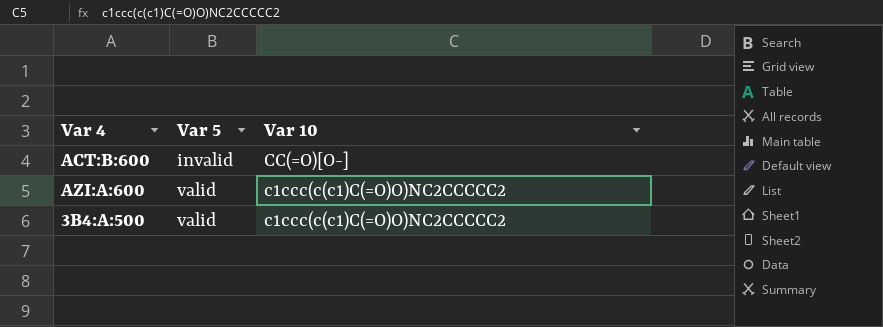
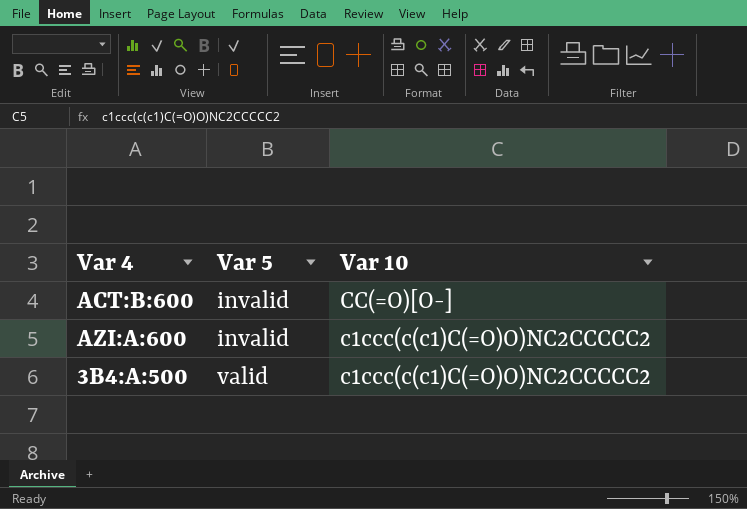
AZI:A:600 | Var 5: valid -> invalid

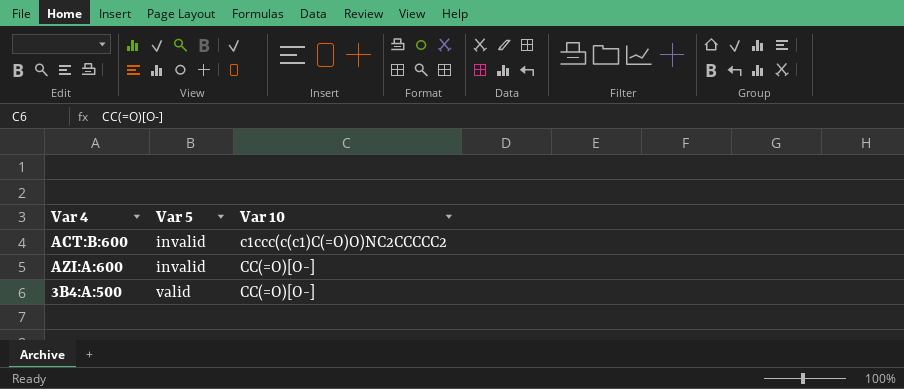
ACT:B:600 | Var 10: CC(=O)[O-] -> c1ccc(c(c1)C(=O)O)NC2CCCCC2
AZI:A:600 | Var 10: c1ccc(c(c1)C(=O)O)NC2CCCCC2 -> CC(=O)[O-]
3B4:A:500 | Var 10: c1ccc(c(c1)C(=O)O)NC2CCCCC2 -> CC(=O)[O-]

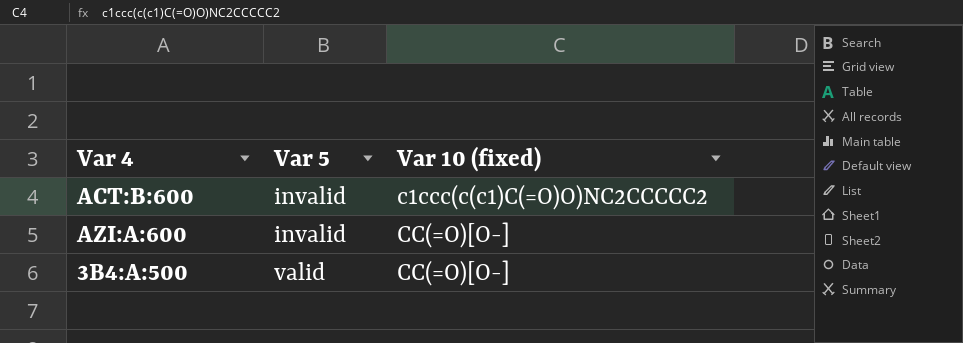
column name: Var 10 -> Var 10 (fixed)

